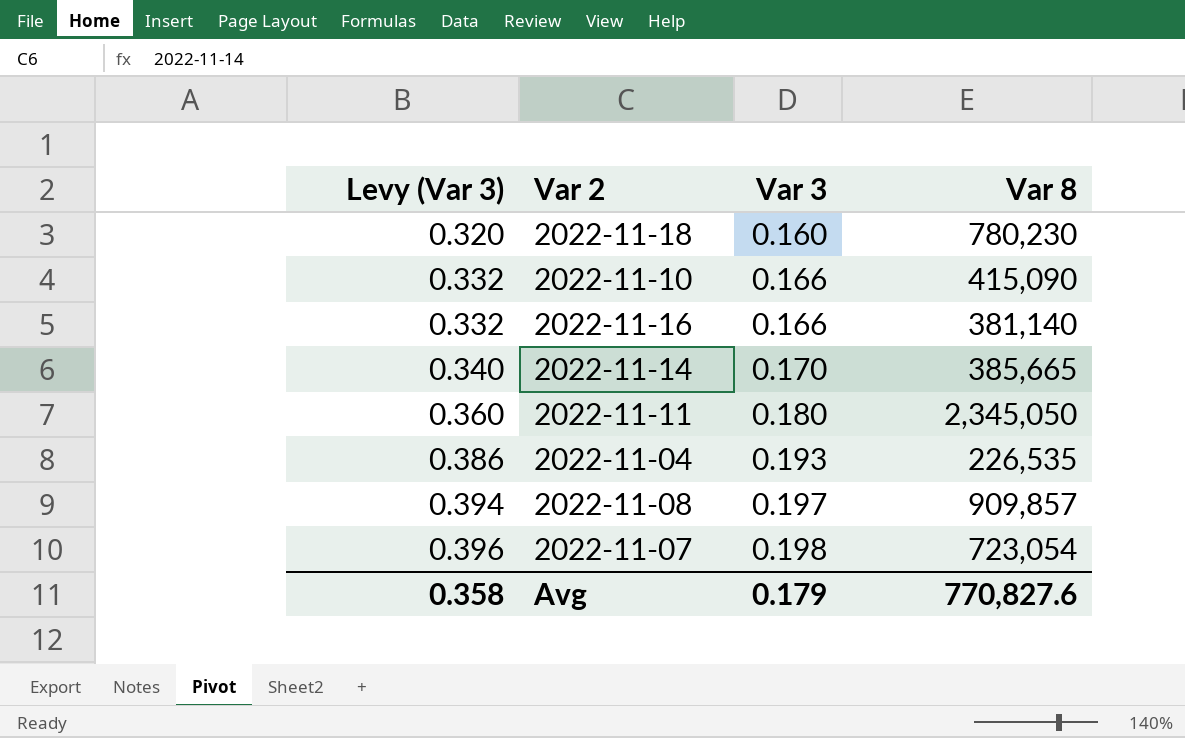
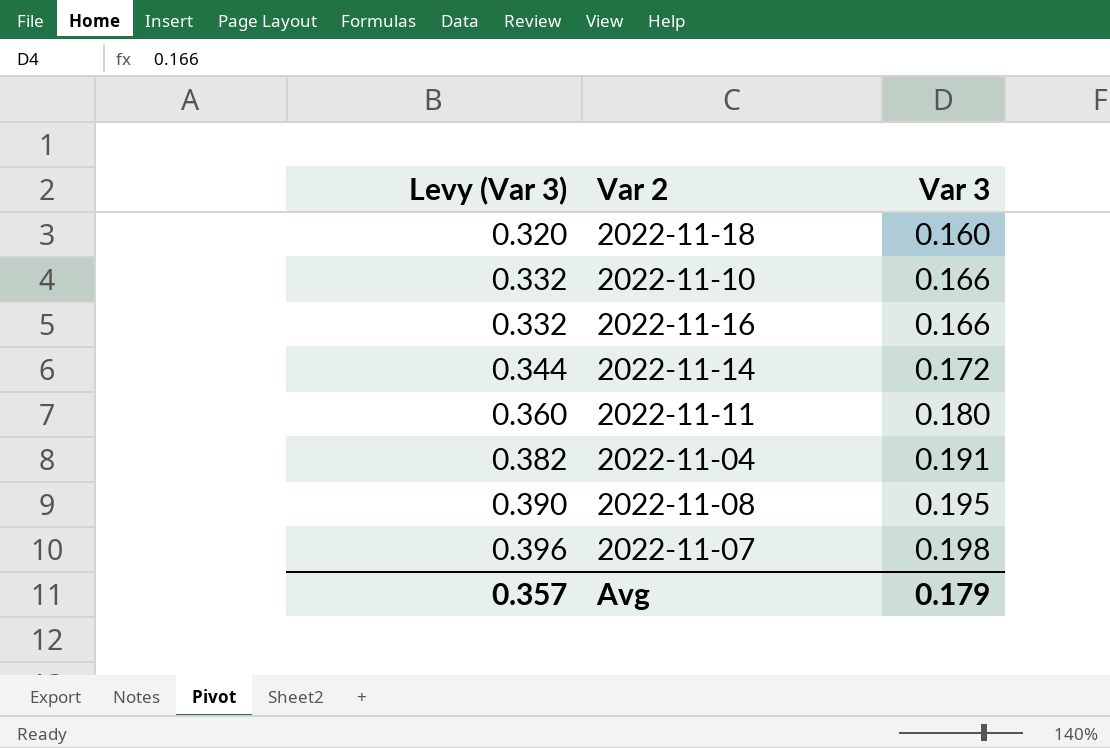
column Var 8 | position: 4 -> none
2022-11-14 | Levy (Var 3): 0.340 -> 0.344
2022-11-14 | Var 3: 0.170 -> 0.172
2022-11-04 | Levy (Var 3): 0.386 -> 0.382
2022-11-04 | Var 3: 0.193 -> 0.191
2022-11-08 | Levy (Var 3): 0.394 -> 0.390
2022-11-08 | Var 3: 0.197 -> 0.195
Avg | Levy (Var 3): 0.358 -> 0.357

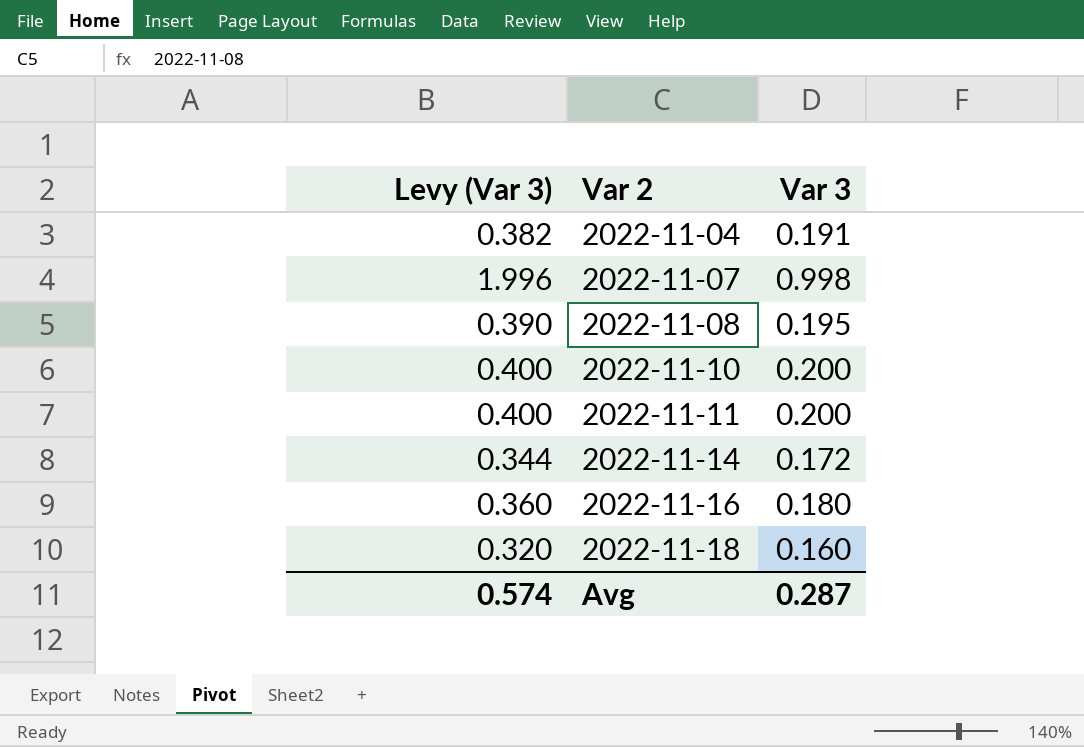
row order: Levy (Var 3) ascending -> Var 2 ascending
2022-11-07 | Levy (Var 3): 0.396 -> 1.996
2022-11-07 | Var 3: 0.198 -> 0.998
2022-11-10 | Levy (Var 3): 0.332 -> 0.400
2022-11-10 | Var 3: 0.166 -> 0.200
2022-11-11 | Levy (Var 3): 0.360 -> 0.400
2022-11-11 | Var 3: 0.180 -> 0.200
2022-11-16 | Levy (Var 3): 0.332 -> 0.360
2022-11-16 | Var 3: 0.166 -> 0.180
Avg | Levy (Var 3): 0.357 -> 0.574
Avg | Var 3: 0.179 -> 0.287

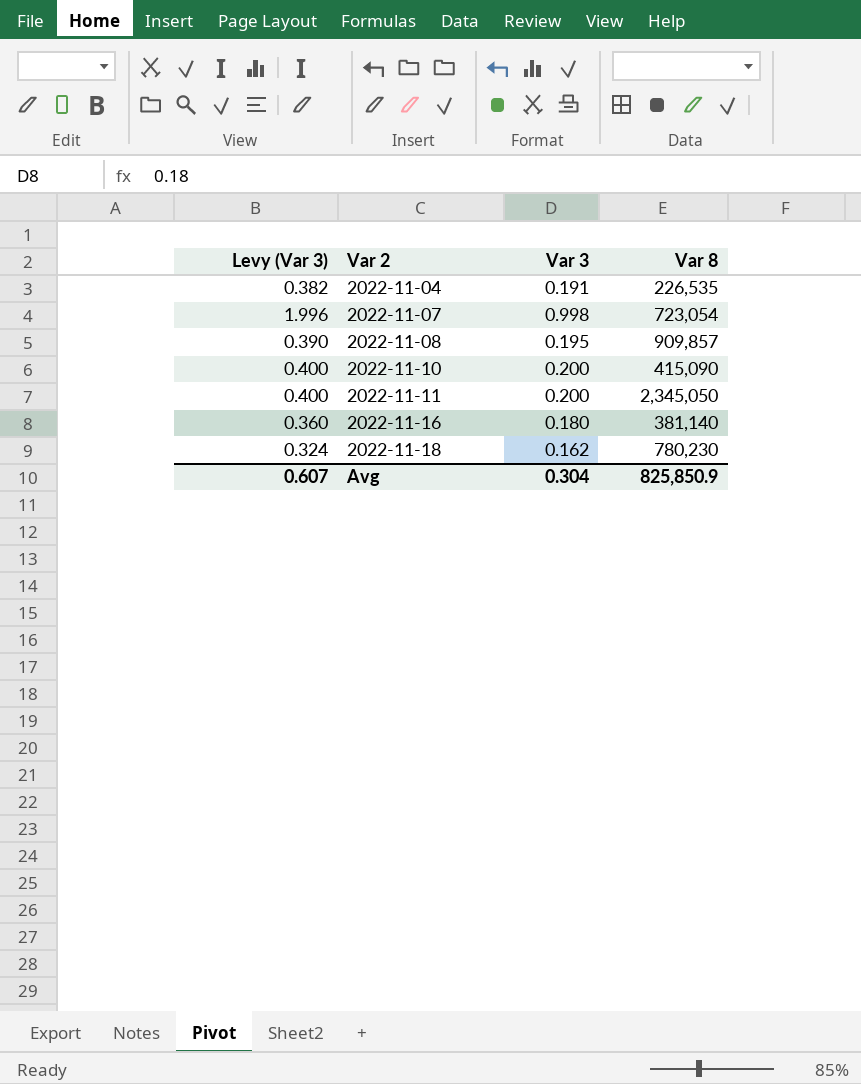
column Var 8 | position: none -> 4
row 2022-11-14: 0.344 | 0.172 -> none
2022-11-18 | Levy (Var 3): 0.320 -> 0.324
2022-11-18 | Var 3: 0.160 -> 0.162
Avg | Levy (Var 3): 0.574 -> 0.607
Avg | Var 3: 0.287 -> 0.304

